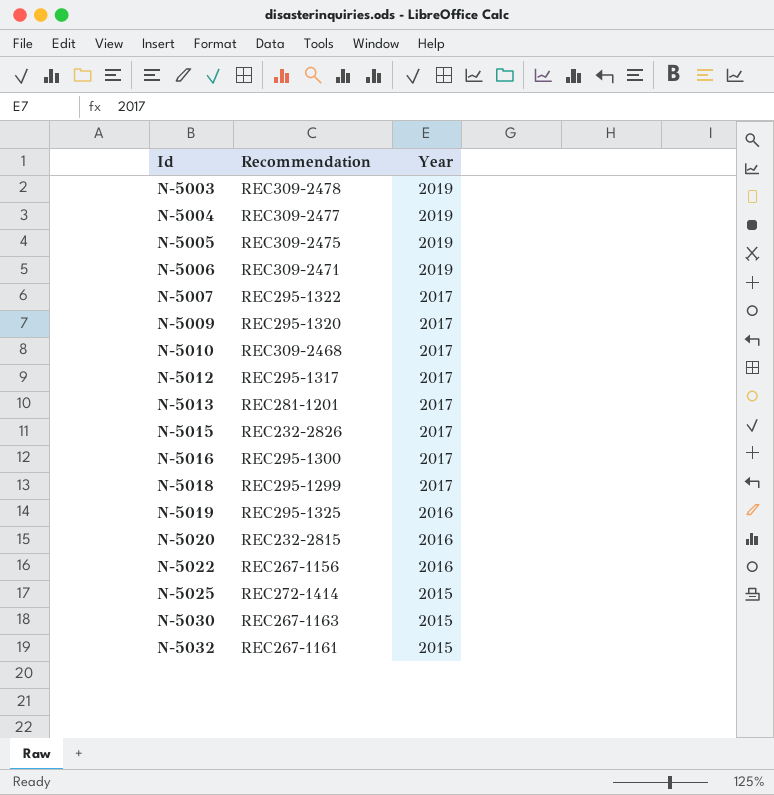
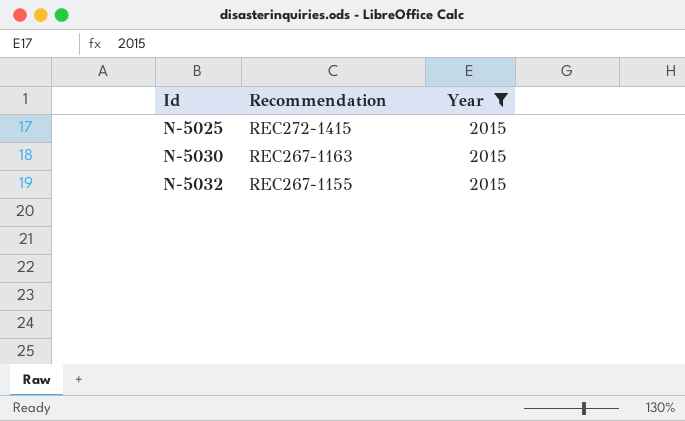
filter: none -> Year = 2015
N-5025 | Recommendation: REC272-1414 -> REC272-1415
N-5032 | Recommendation: REC267-1161 -> REC267-1155

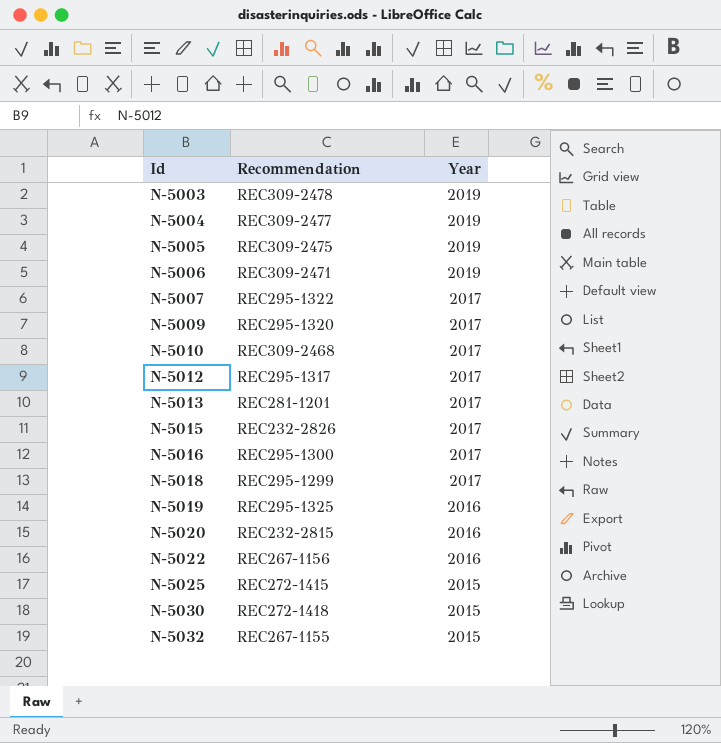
filter: Year = 2015 -> none
N-5030 | Recommendation: REC267-1163 -> REC272-1418

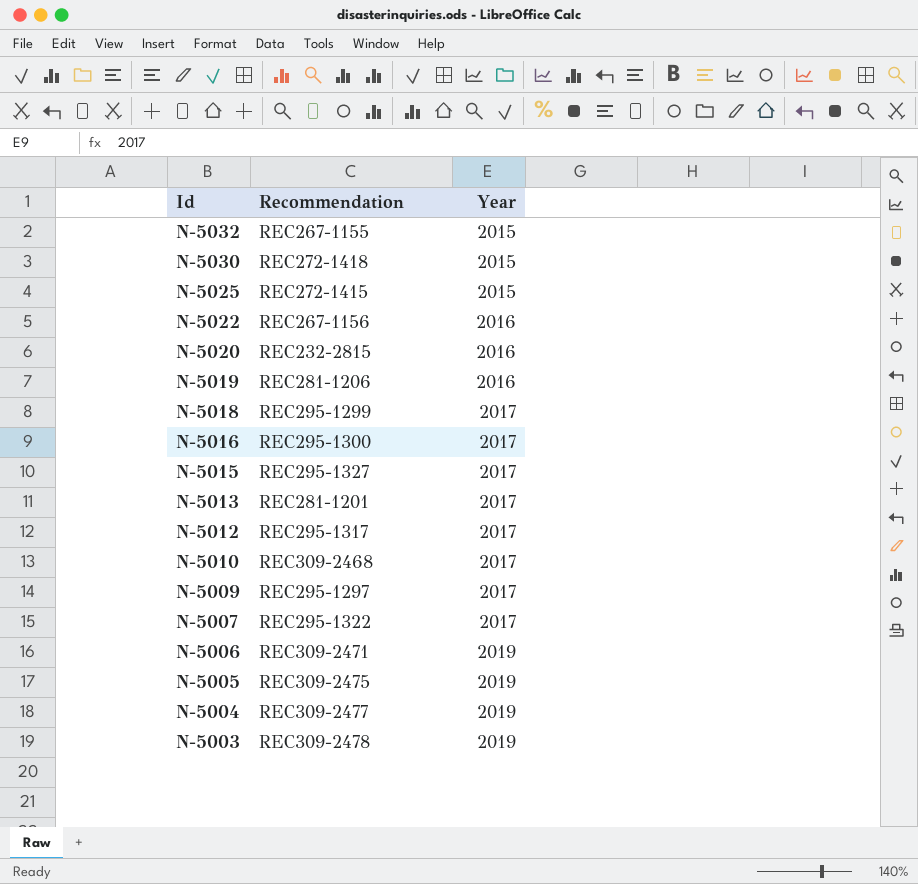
row order: Id ascending -> Id descending
N-5019 | Recommendation: REC295-1325 -> REC281-1206
N-5015 | Recommendation: REC232-2826 -> REC295-1327
N-5009 | Recommendation: REC295-1320 -> REC295-1297

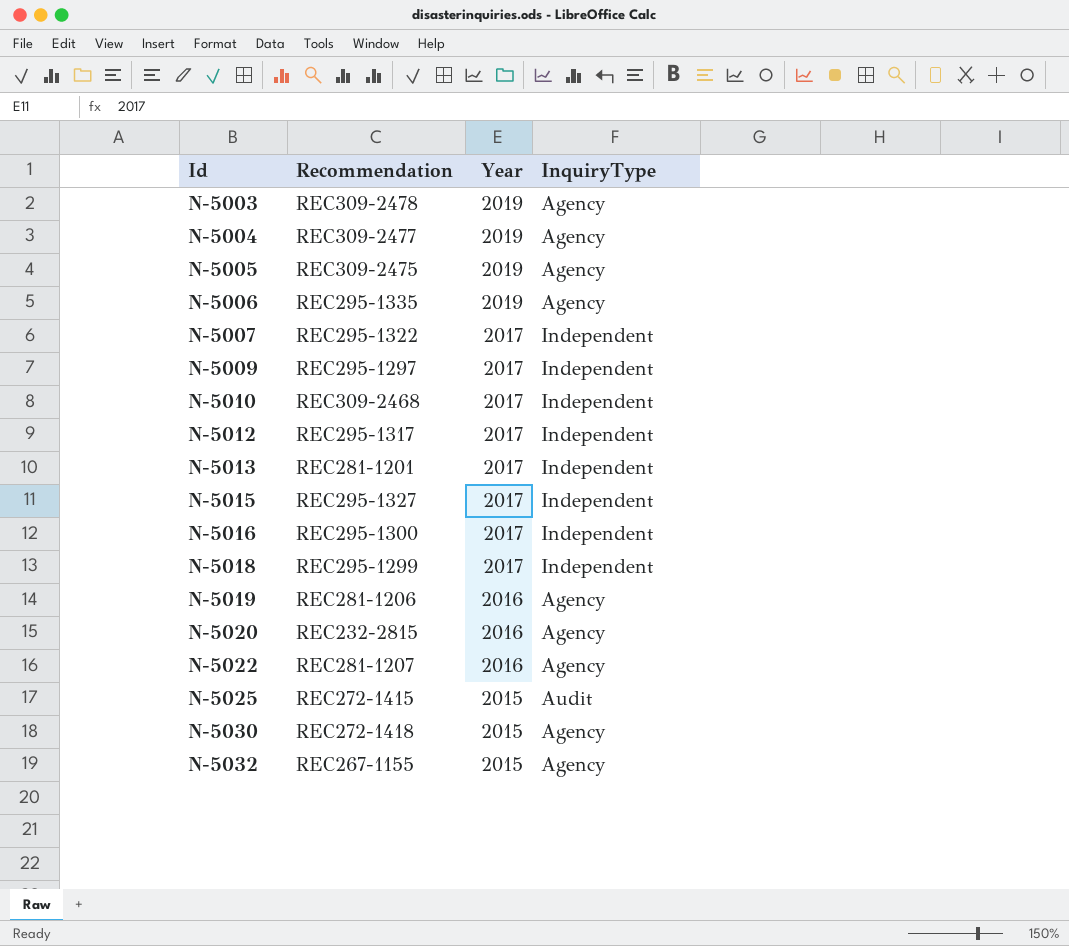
row order: Id descending -> Id ascending
column InquiryType | position: none -> 4
N-5006 | Recommendation: REC309-2471 -> REC295-1335
N-5022 | Recommendation: REC267-1156 -> REC281-1207

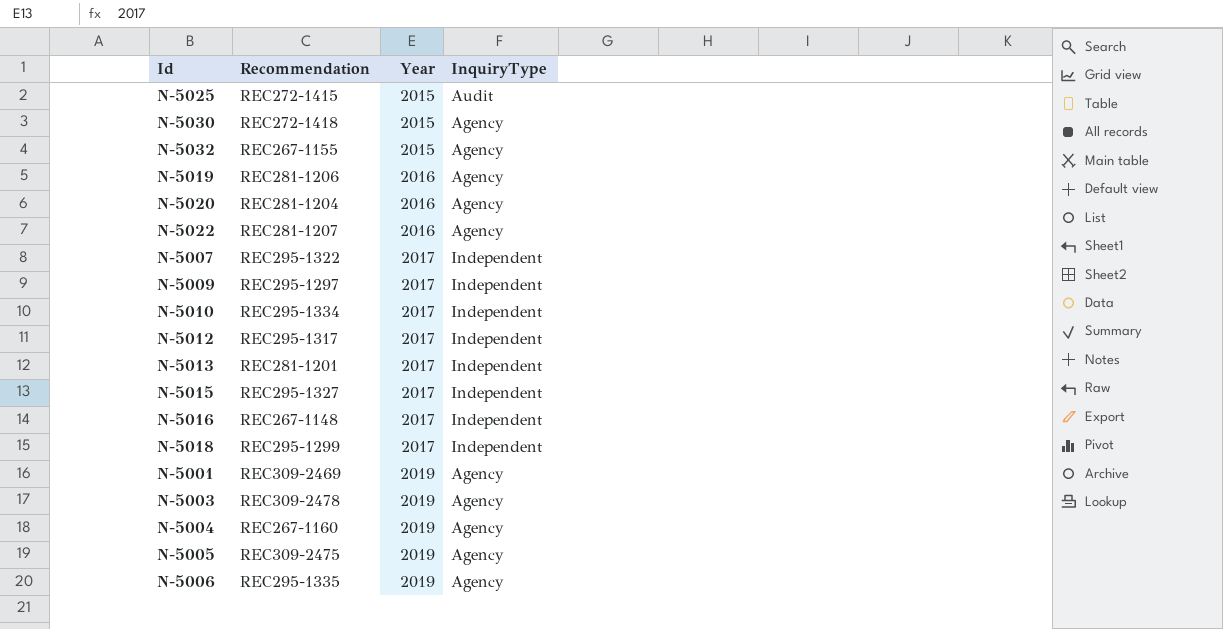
row order: Id ascending -> Year ascending
N-5020 | Recommendation: REC232-2815 -> REC281-1204
N-5010 | Recommendation: REC309-2468 -> REC295-1334
N-5016 | Recommendation: REC295-1300 -> REC267-1148
row N-5001: none -> REC309-2469 | 2019 | Agency
N-5004 | Recommendation: REC309-2477 -> REC267-1160

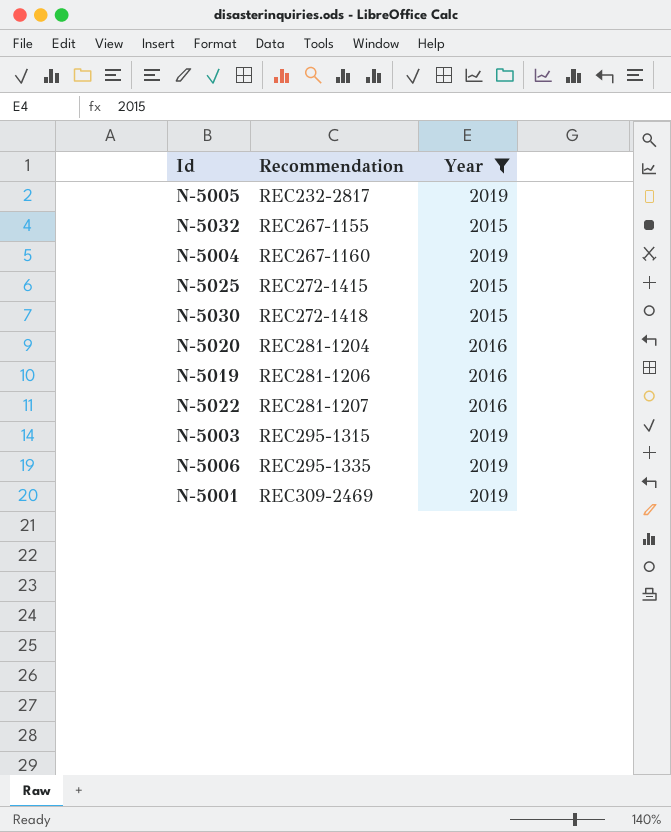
filter: none -> Year != 2017
row order: Year ascending -> Recommendation ascending
column InquiryType | position: 4 -> none
N-5005 | Recommendation: REC309-2475 -> REC232-2817
N-5003 | Recommendation: REC309-2478 -> REC295-1315

